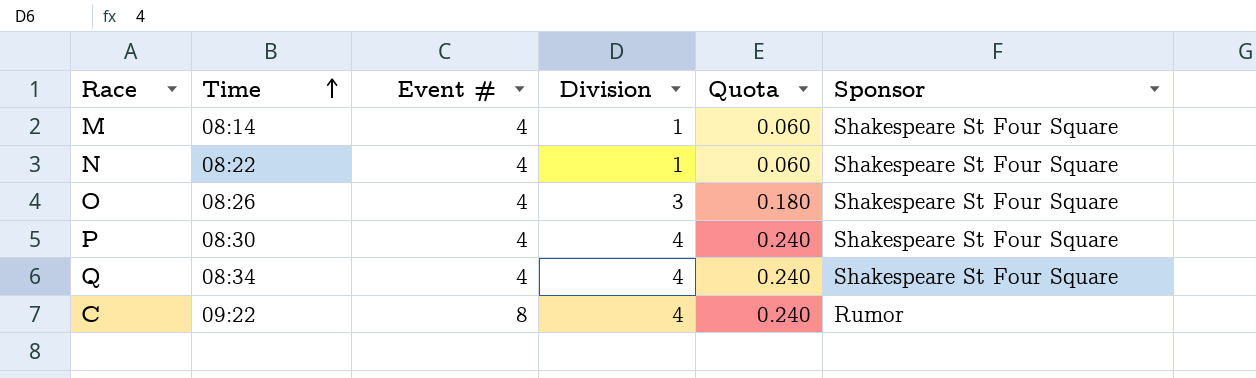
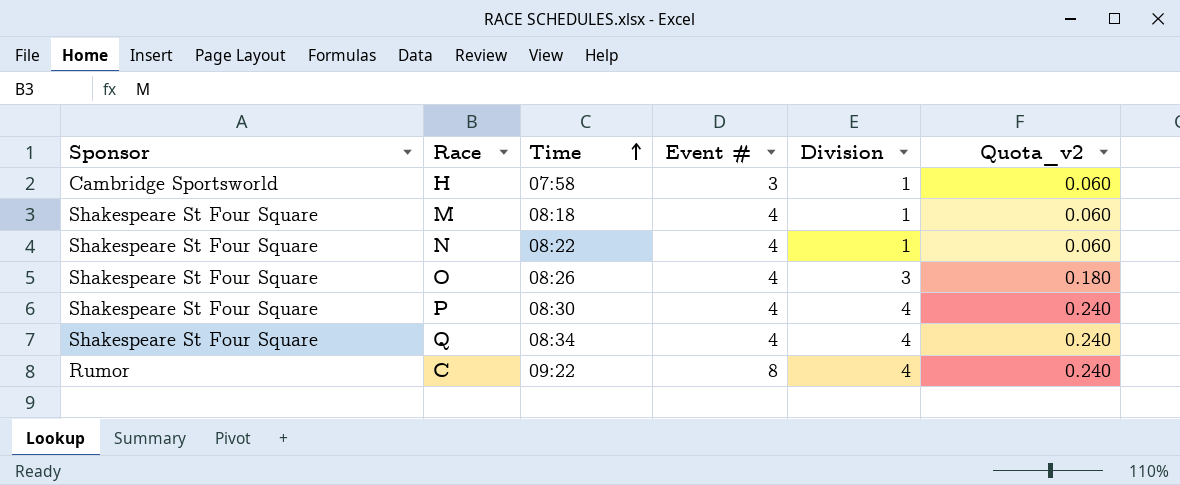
column Sponsor | position: 6 -> 1
column name: Quota -> Quota_v2
row H: none -> Cambridge Sportsworld | 07:58 | 3 | 1 | 0.060
M | Time: 08:14 -> 08:18

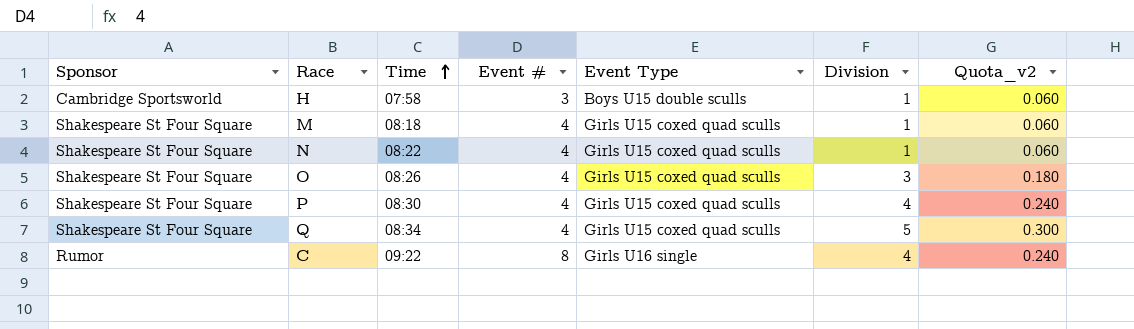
column Event Type | position: none -> 5
Q | Division: 4 -> 5
Q | Quota_v2: 0.240 -> 0.300

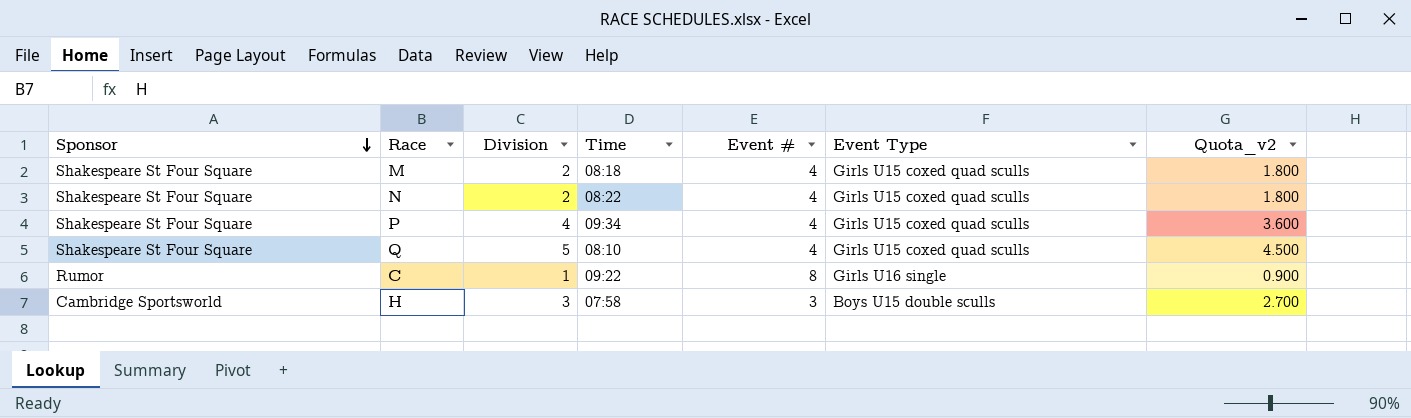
row order: Time ascending -> Sponsor descending
column Division | position: 6 -> 3
column Quota_v2 | formula: [Division] * 0.06 -> [Division] * 0.9
row O: Shakespeare St Four Square | 08:26 | 4 | Girls U15 coxed quad sculls | 3 | 0.180 -> none
M | Division: 1 -> 2
N | Division: 1 -> 2
P | Time: 08:30 -> 09:34
Q | Time: 08:34 -> 08:10
C | Division: 4 -> 1
H | Division: 1 -> 3

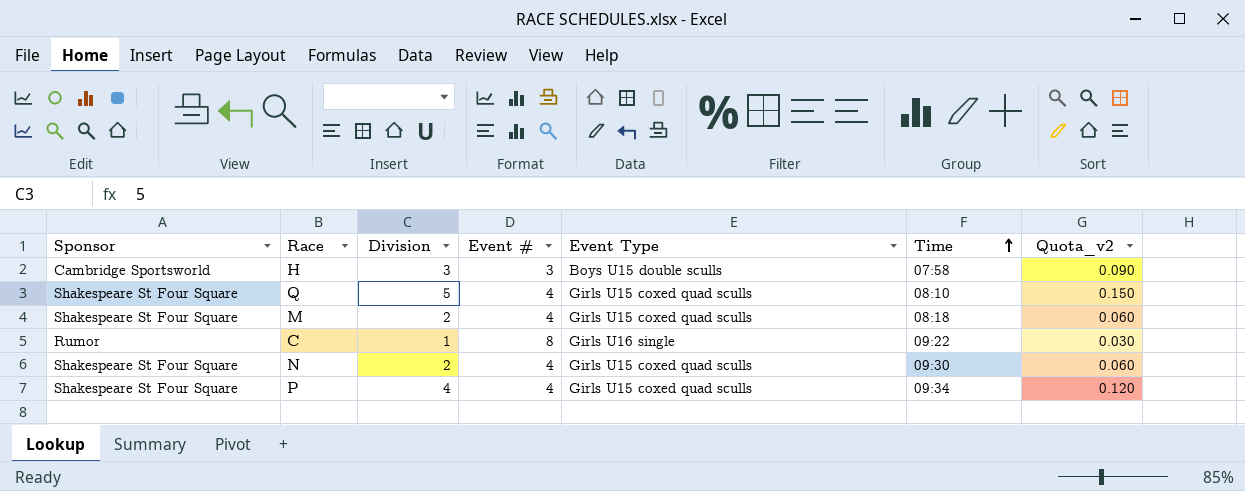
row order: Sponsor descending -> Time ascending
column Time | position: 4 -> 6
column Quota_v2 | formula: [Division] * 0.9 -> [Division] * 0.03
N | Time: 08:22 -> 09:30

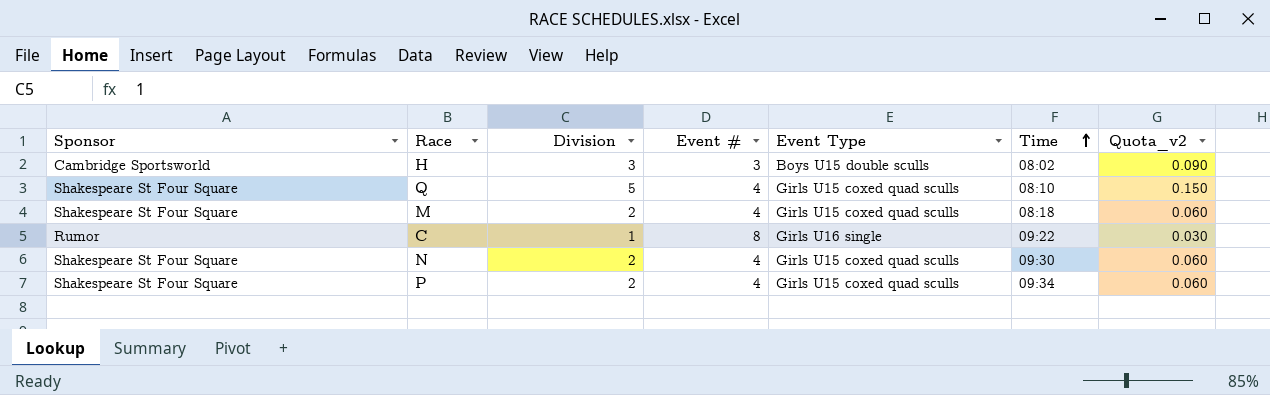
H | Time: 07:58 -> 08:02
P | Division: 4 -> 2
P | Quota_v2: 0.120 -> 0.060

